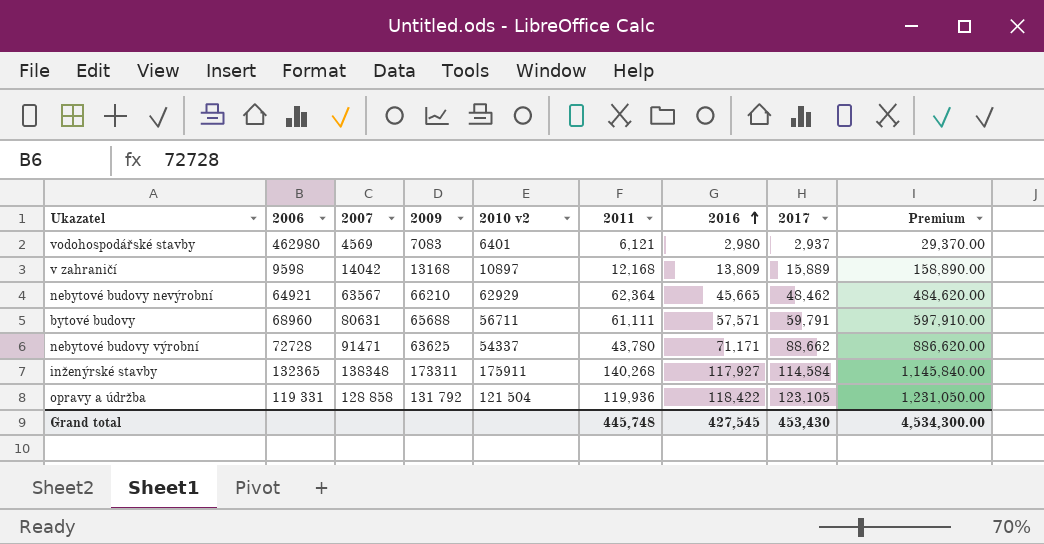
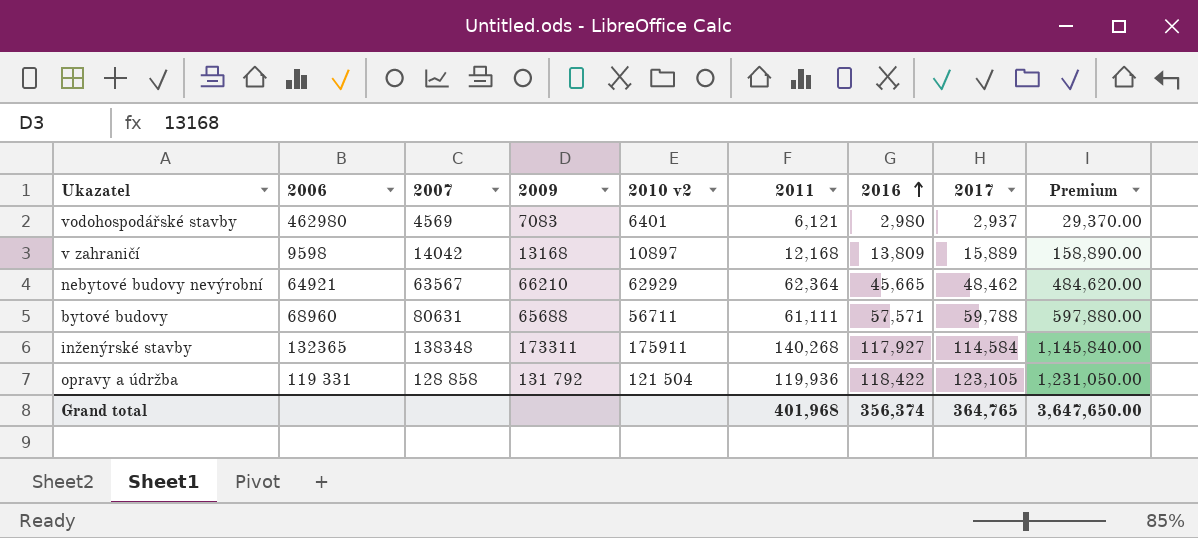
row nebytové budovy výrobní: 72728 | 91471 | 63625 | 54337 | 43,780 | 71,171 | 88,662 | 886,620.00 -> none
bytové budovy | 2017: 59,791 -> 59,788
bytové budovy | Premium: 597,910.00 -> 597,880.00
Grand total | 2011: 445,748 -> 401,968
Grand total | 2016: 427,545 -> 356,374
Grand total | 2017: 453,430 -> 364,765
Grand total | Premium: 4,534,300.00 -> 3,647,650.00

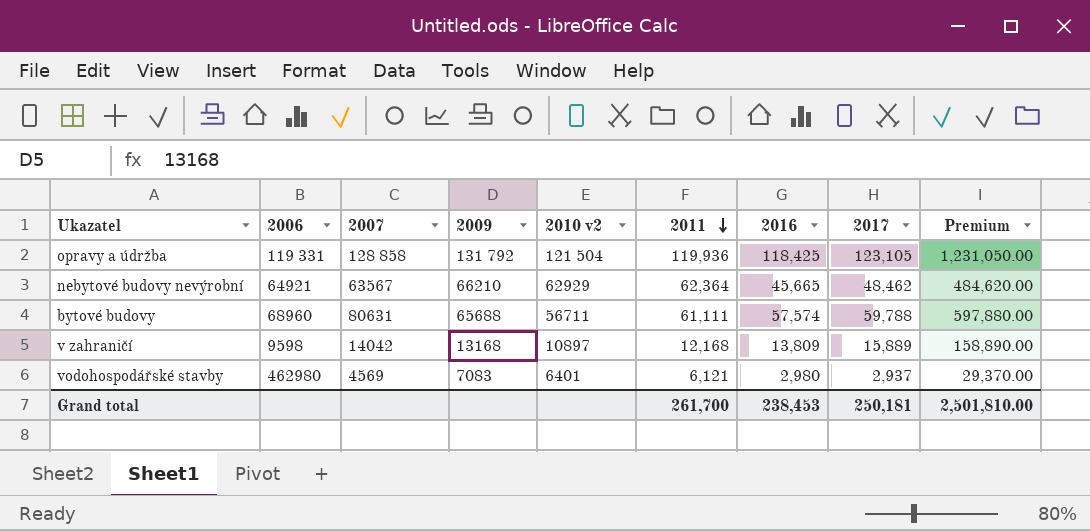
row order: 2016 ascending -> 2011 descending
row inženýrské stavby: 132365 | 138348 | 173311 | 175911 | 140,268 | 117,927 | 114,584 | 1,145,840.00 -> none
opravy a údržba | 2016: 118,422 -> 118,425
bytové budovy | 2016: 57,571 -> 57,574
Grand total | 2011: 401,968 -> 261,700
Grand total | 2016: 356,374 -> 238,453
Grand total | 2017: 364,765 -> 250,181
Grand total | Premium: 3,647,650.00 -> 2,501,810.00

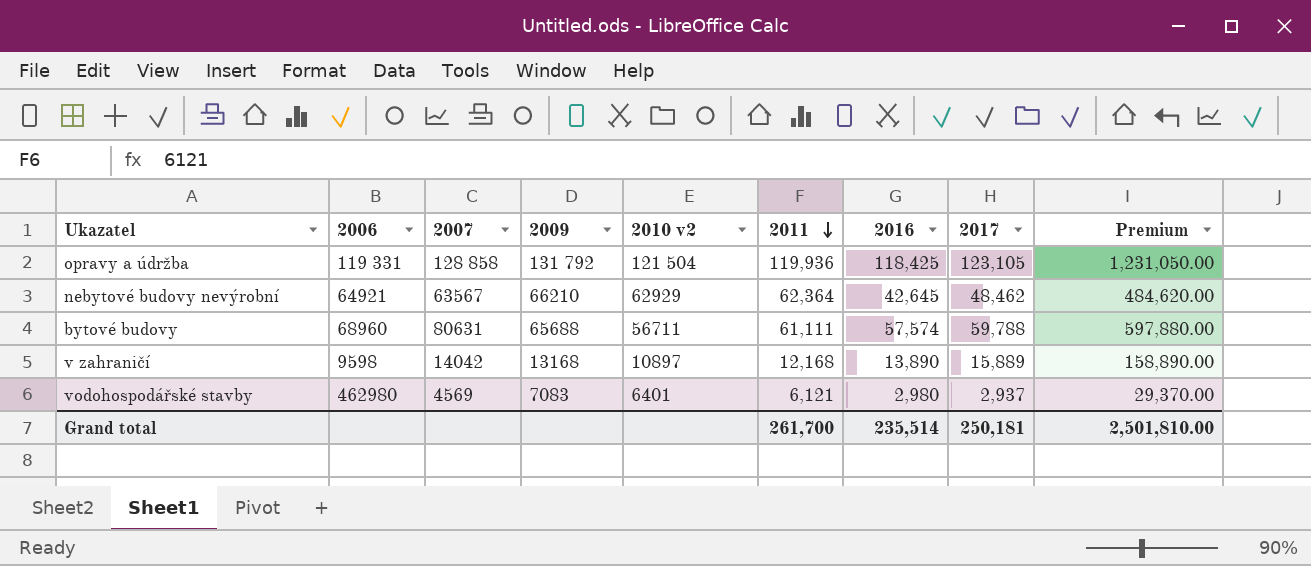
nebytové budovy nevýrobní | 2016: 45,665 -> 42,645
v zahraničí | 2016: 13,809 -> 13,890
Grand total | 2016: 238,453 -> 235,514

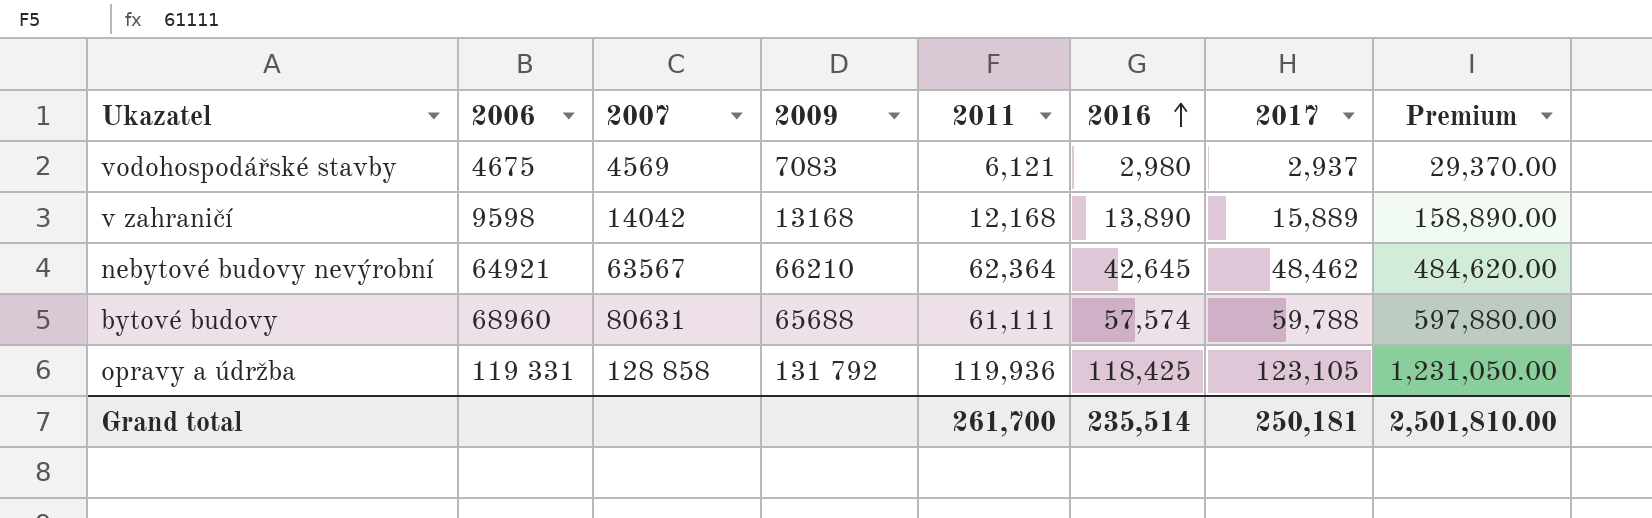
row order: 2011 descending -> 2016 ascending
column 2010 v2 | position: 5 -> none
vodohospodářské stavby | 2006: 462980 -> 4675

